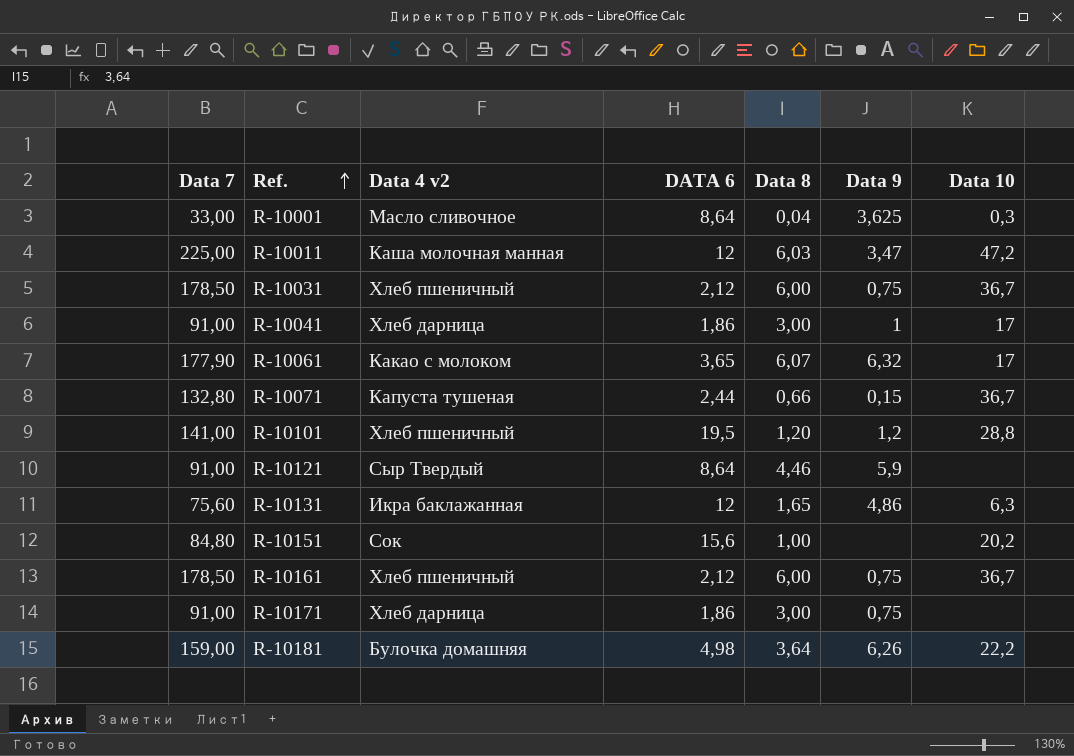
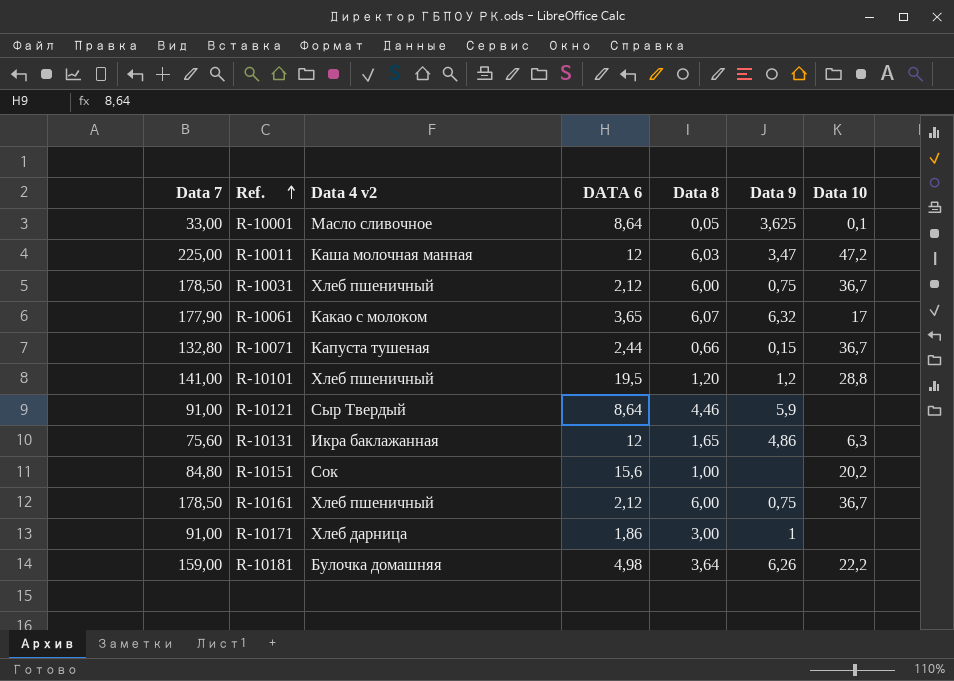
row R-10041: 91,00 | Хлеб дарница | 1,86 | 3,00 | 1 | 17 -> none
R-10001 | Data 8: 0,04 -> 0,05
R-10001 | Data 10: 0,3 -> 0,1
R-10171 | Data 9: 0,75 -> 1

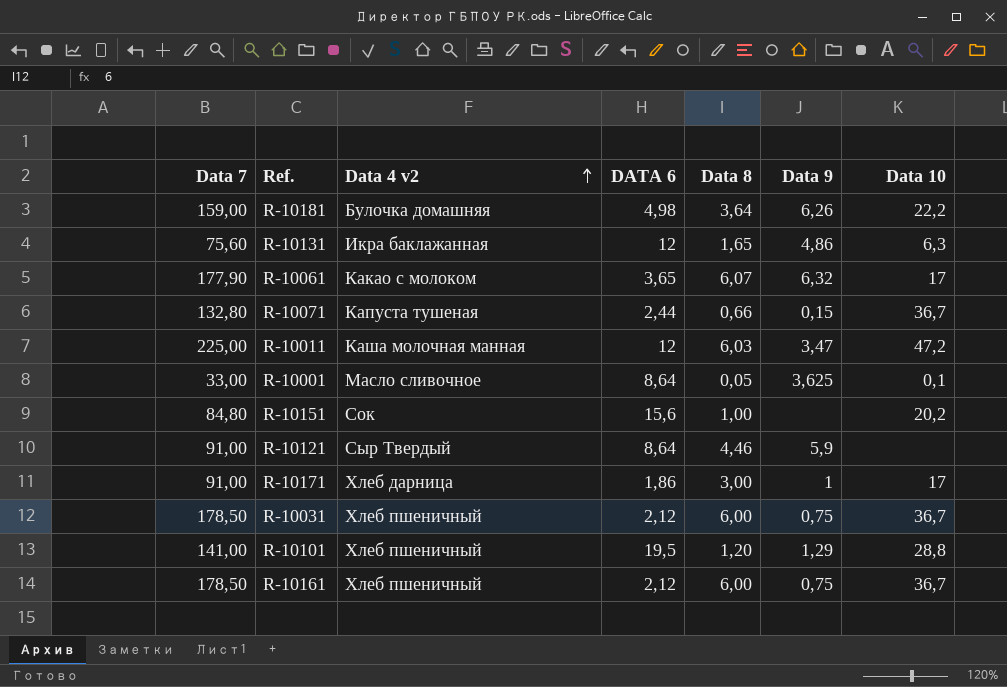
row order: Ref. ascending -> Data 4 v2 ascending
R-10171 | Data 10: none -> 17
R-10101 | Data 9: 1,2 -> 1,29

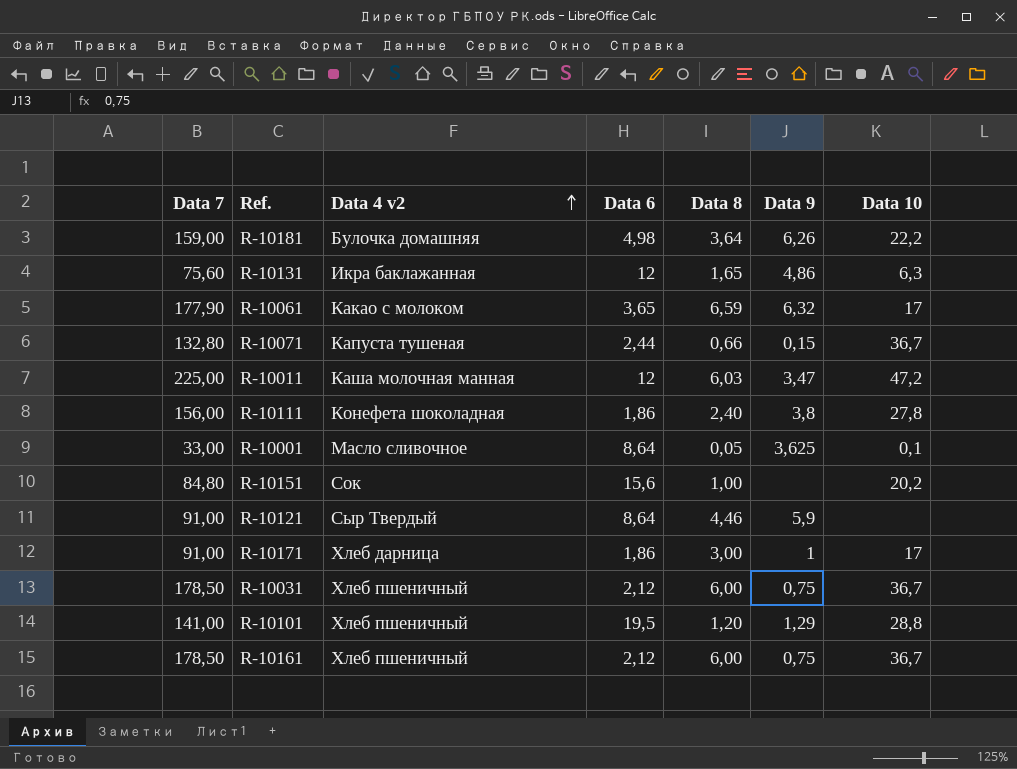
column name: DATA 6 -> Data 6
R-10061 | Data 8: 6,07 -> 6,59
row R-10111: none -> 156,00 | Конефета шоколадная | 1,86 | 2,40 | 3,8 | 27,8

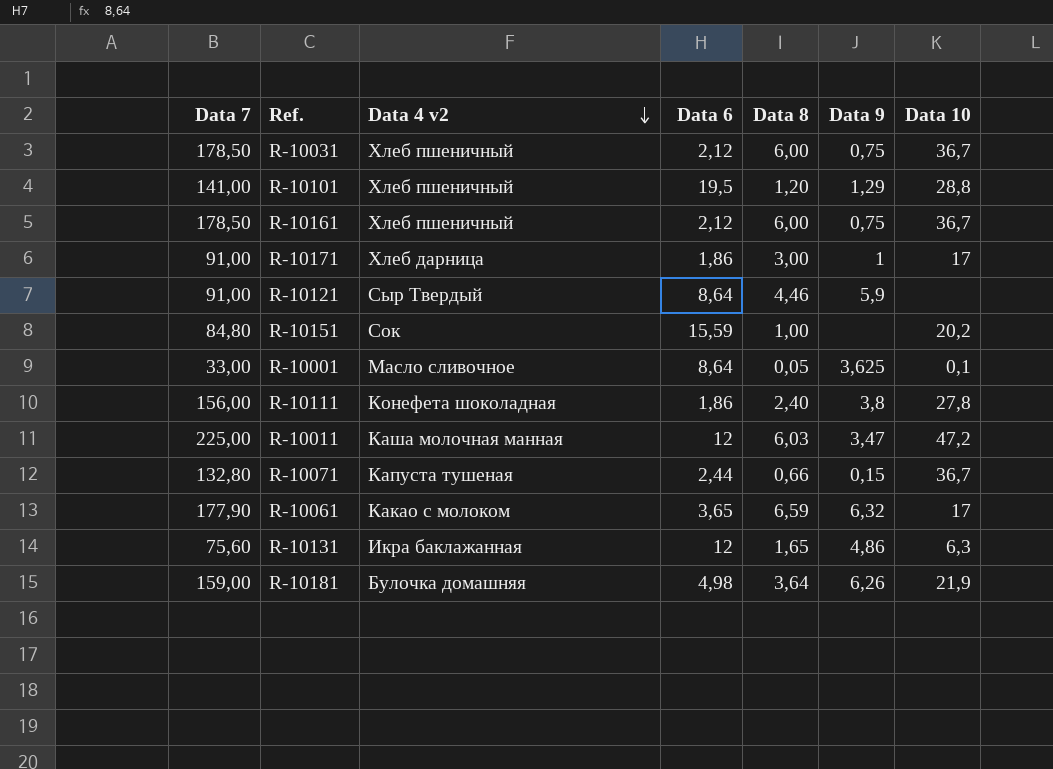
row order: Data 4 v2 ascending -> Data 4 v2 descending
R-10151 | Data 6: 15,6 -> 15,59
R-10181 | Data 10: 22,2 -> 21,9

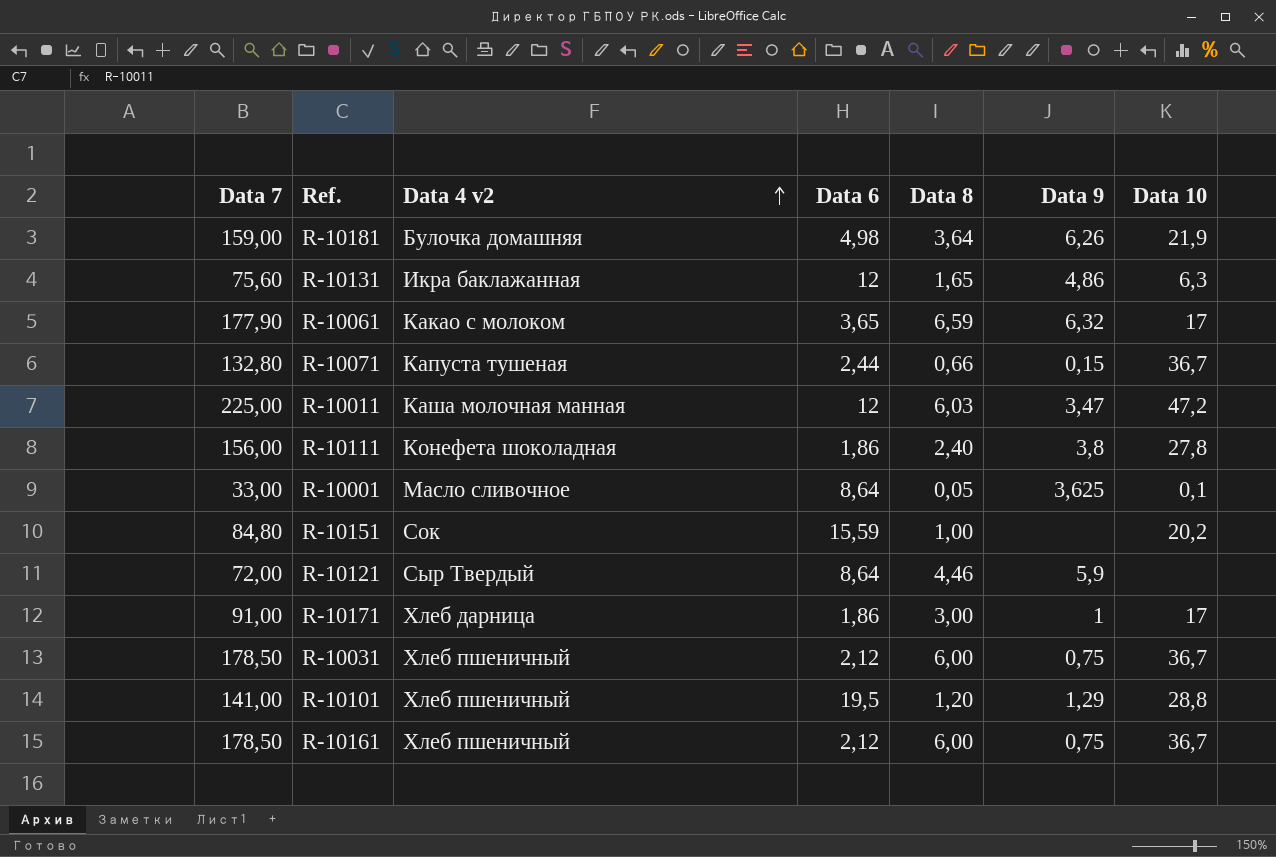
row order: Data 4 v2 descending -> Data 4 v2 ascending
R-10121 | Data 7: 91,00 -> 72,00

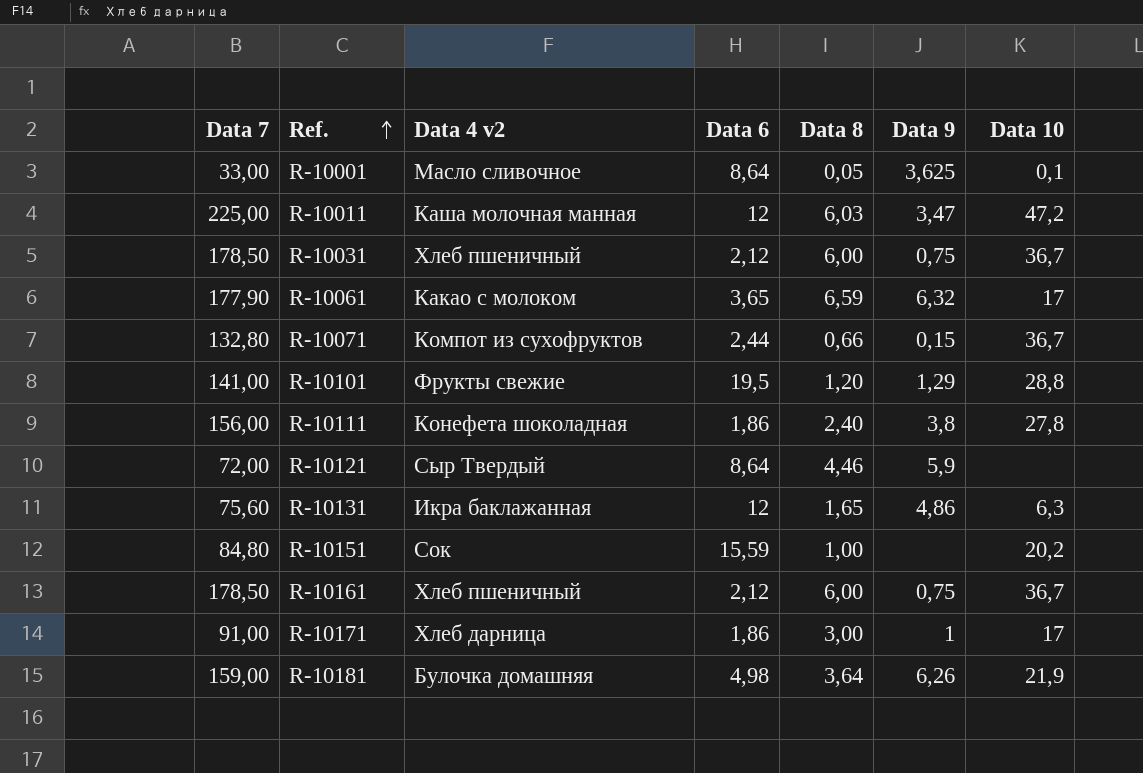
row order: Data 4 v2 ascending -> Ref. ascending
R-10071 | Data 4 v2: Капуста тушеная -> Компот из сухофруктов
R-10101 | Data 4 v2: Хлеб пшеничный -> Фрукты свежие

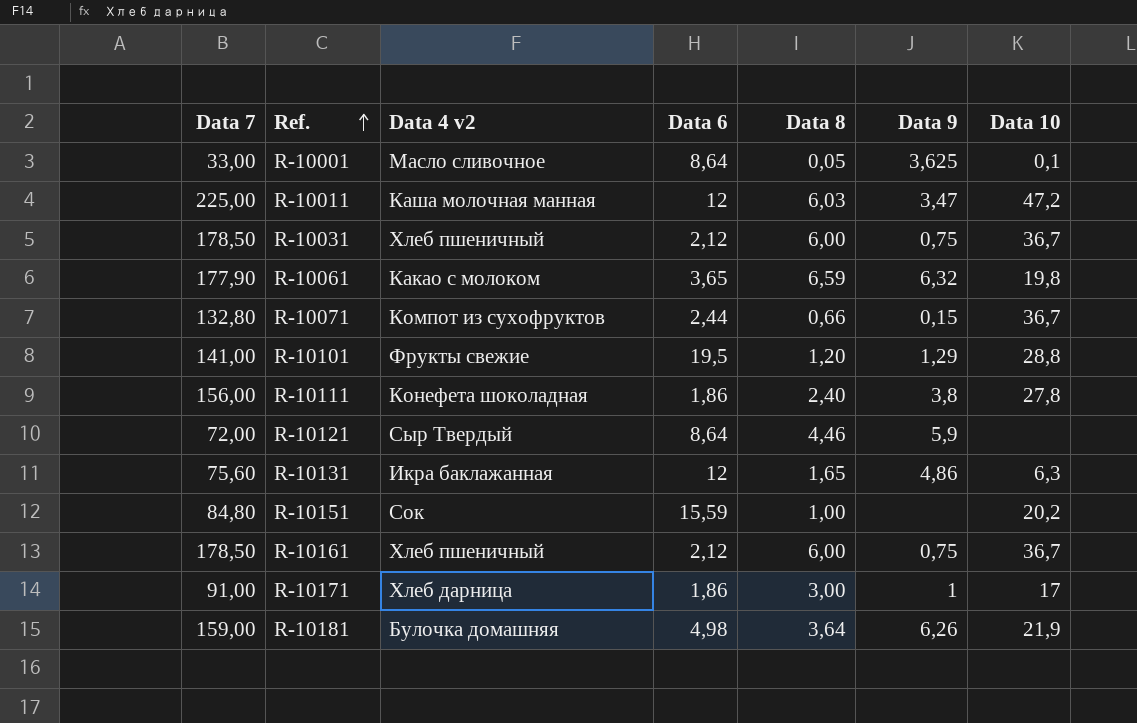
R-10061 | Data 10: 17 -> 19,8

